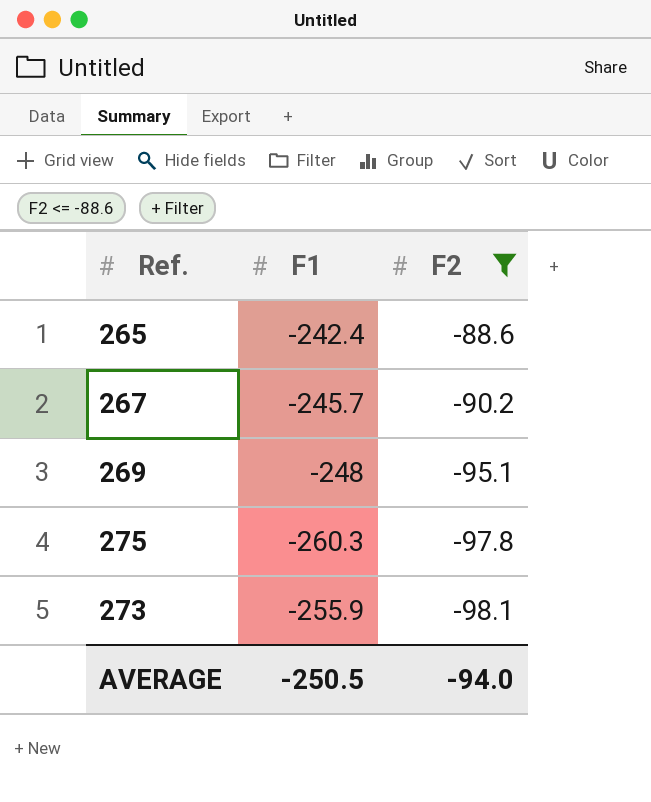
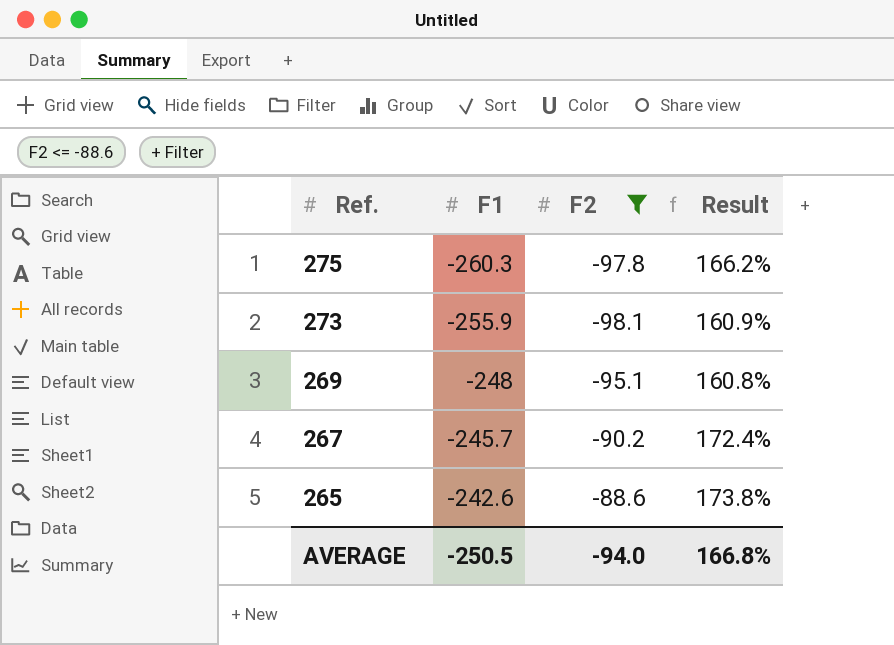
row order: F2 descending -> Ref. descending
column Result | formula: none -> ([F1] - [F2]) / [F2]
265 | F1: -242.4 -> -242.6

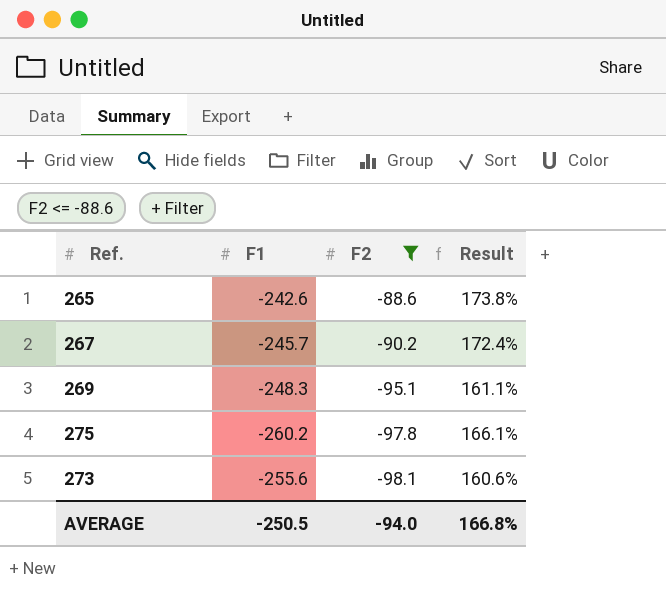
row order: Ref. descending -> F2 descending
269 | F1: -248 -> -248.3
269 | Result: 160.8% -> 161.1%
275 | F1: -260.3 -> -260.2
275 | Result: 166.2% -> 166.1%
273 | F1: -255.9 -> -255.6
273 | Result: 160.9% -> 160.6%

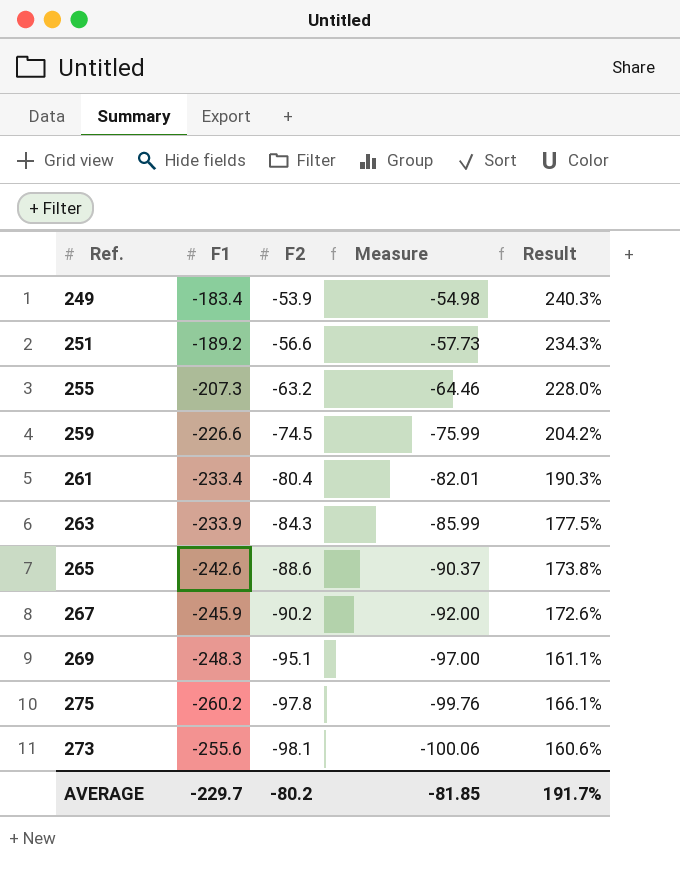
filter: F2 <= -88.6 -> none
column Measure | formula: none -> [F2] * 1.02
267 | F1: -245.7 -> -245.9
267 | Result: 172.4% -> 172.6%
AVERAGE | F1: -250.5 -> -229.7
AVERAGE | F2: -94.0 -> -80.2
AVERAGE | Result: 166.8% -> 191.7%

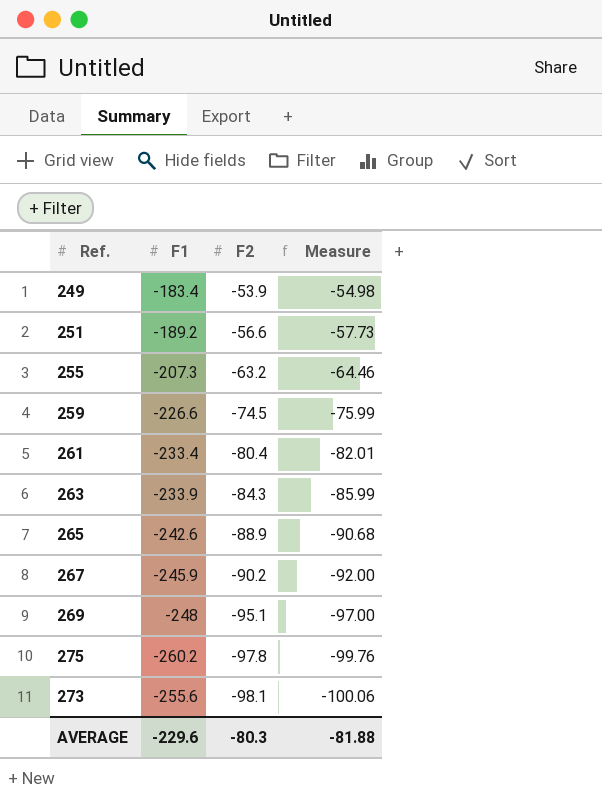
column Result | formula: ([F1] - [F2]) / [F2] -> none
265 | F2: -88.6 -> -88.9
265 | Measure: -90.37 -> -90.68
269 | F1: -248.3 -> -248
AVERAGE | F1: -229.7 -> -229.6
AVERAGE | F2: -80.2 -> -80.3
AVERAGE | Measure: -81.85 -> -81.88

